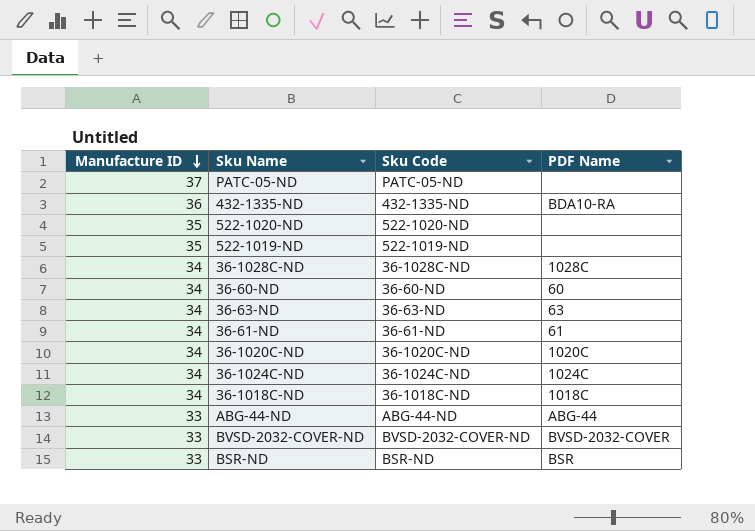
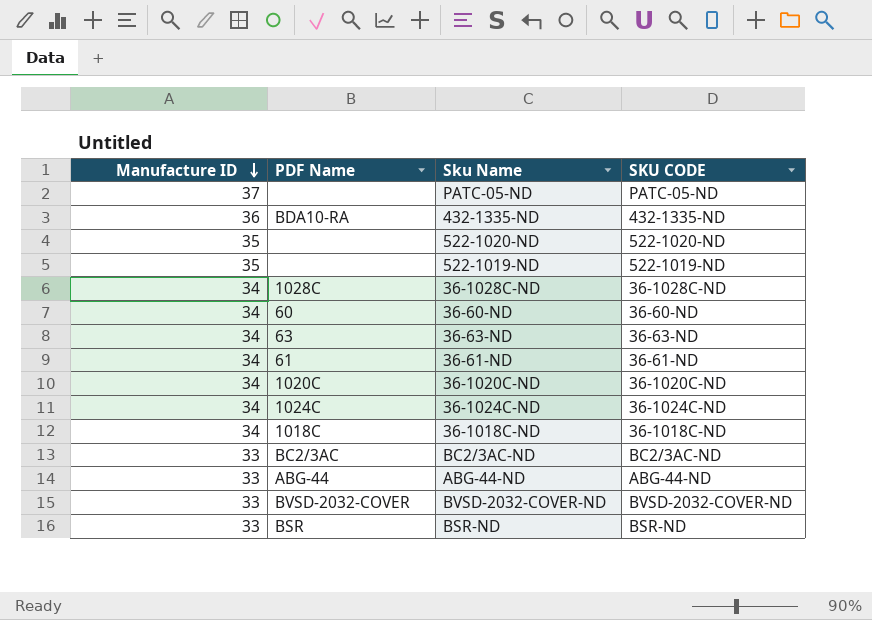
column PDF Name | position: 4 -> 2
column name: Sku Code -> SKU CODE
row BC2/3AC-ND: none -> 33 | BC2/3AC | BC2/3AC-ND

